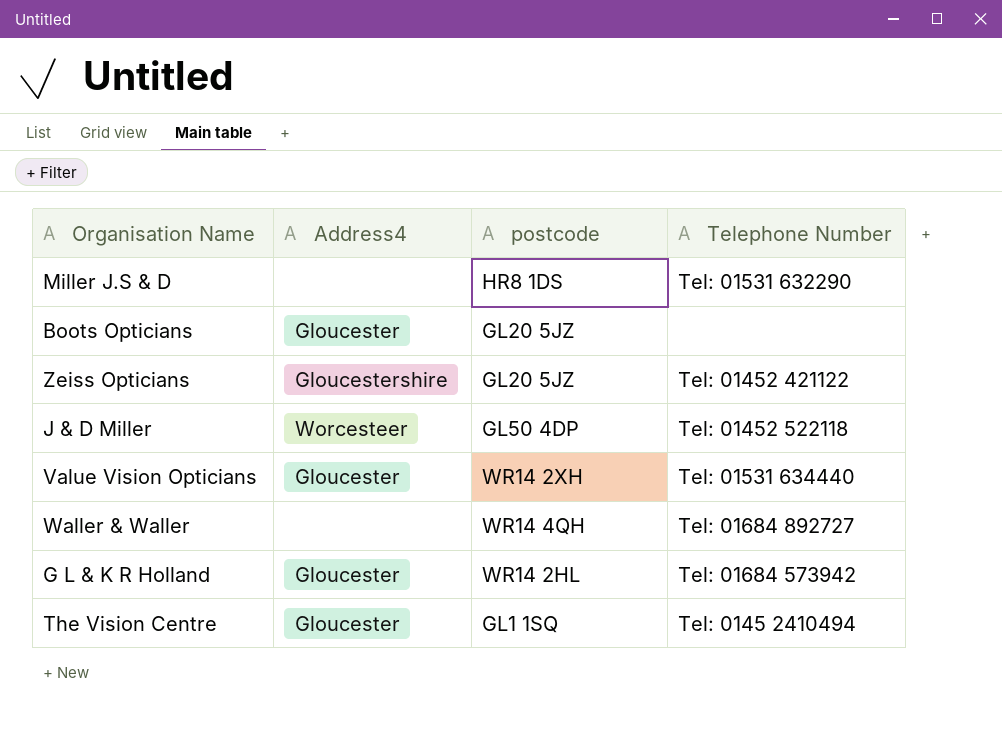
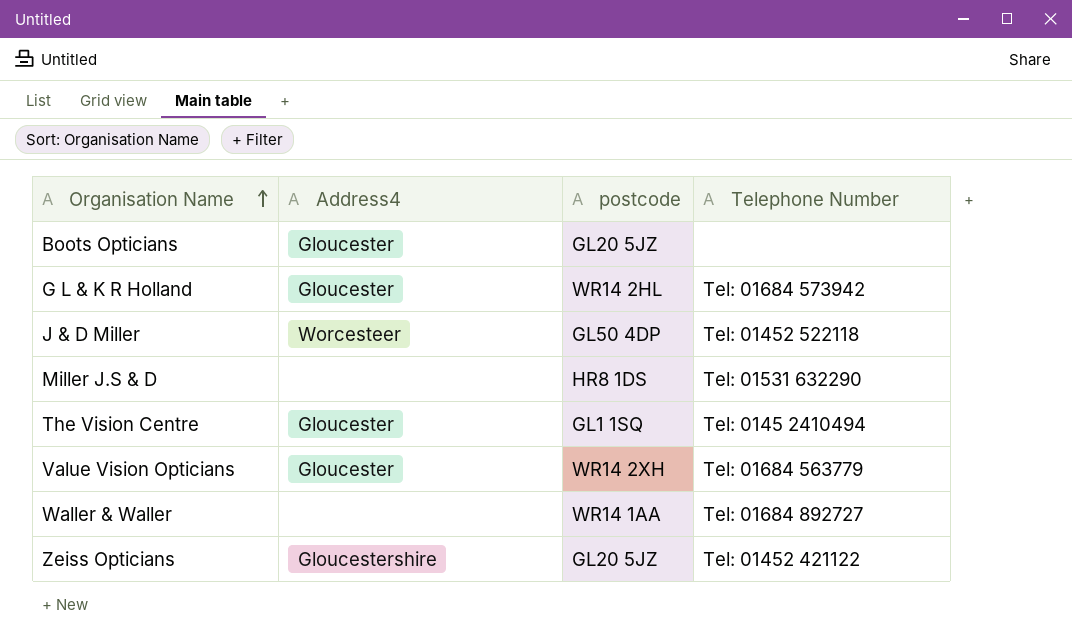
row order: none -> Organisation Name ascending
Value Vision Opticians | Telephone Number: Tel: 01531 634440 -> Tel: 01684 563779
Waller & Waller | postcode: WR14 4QH -> WR14 1AA

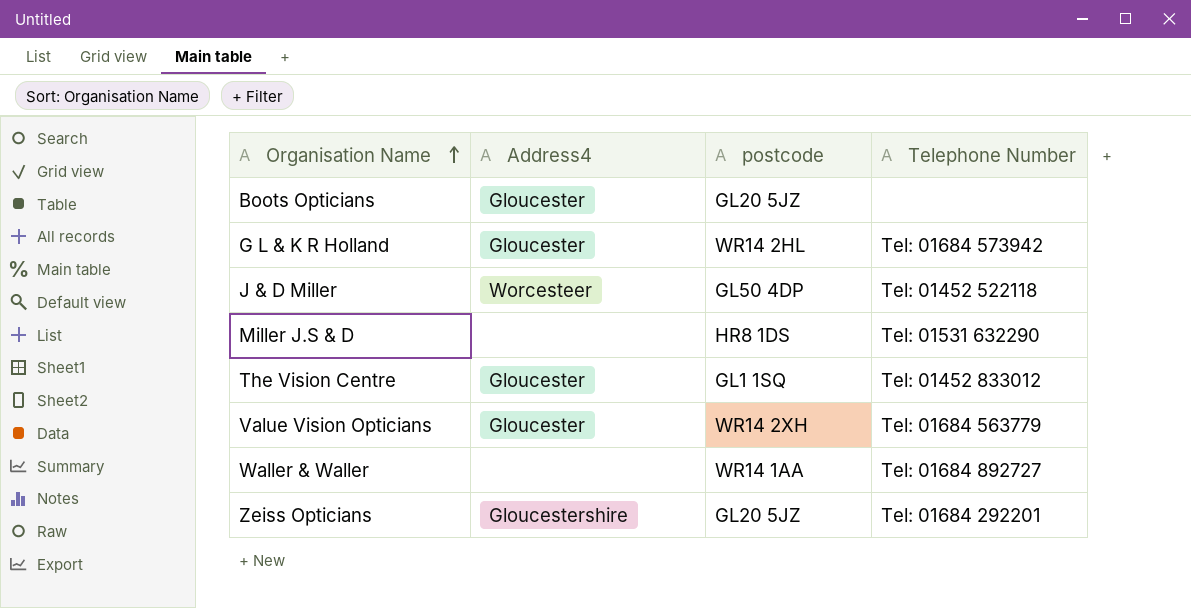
The Vision Centre | Telephone Number: Tel: 0145 2410494 -> Tel: 01452 833012
Zeiss Opticians | Telephone Number: Tel: 01452 421122 -> Tel: 01684 292201

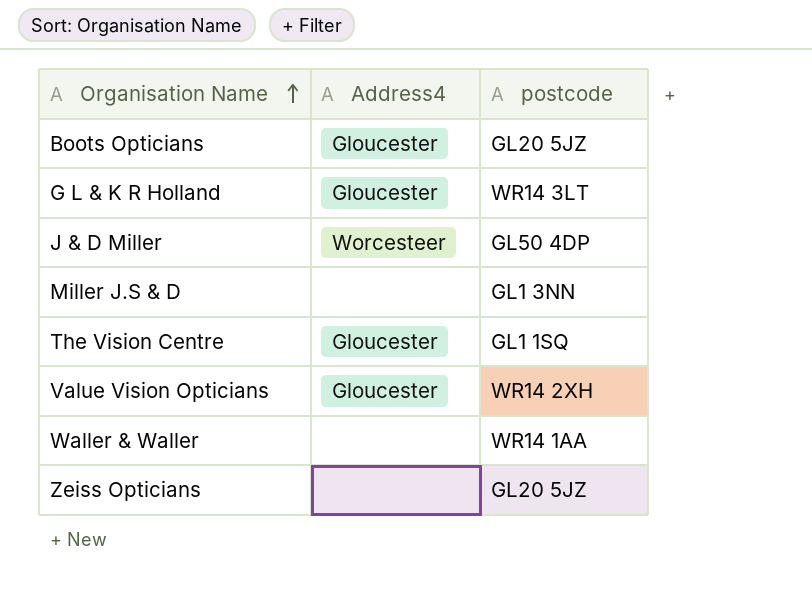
column Telephone Number | position: 4 -> none
G L & K R Holland | postcode: WR14 2HL -> WR14 3LT
Miller J.S & D | postcode: HR8 1DS -> GL1 3NN
Zeiss Opticians | Address4: Gloucestershire -> none

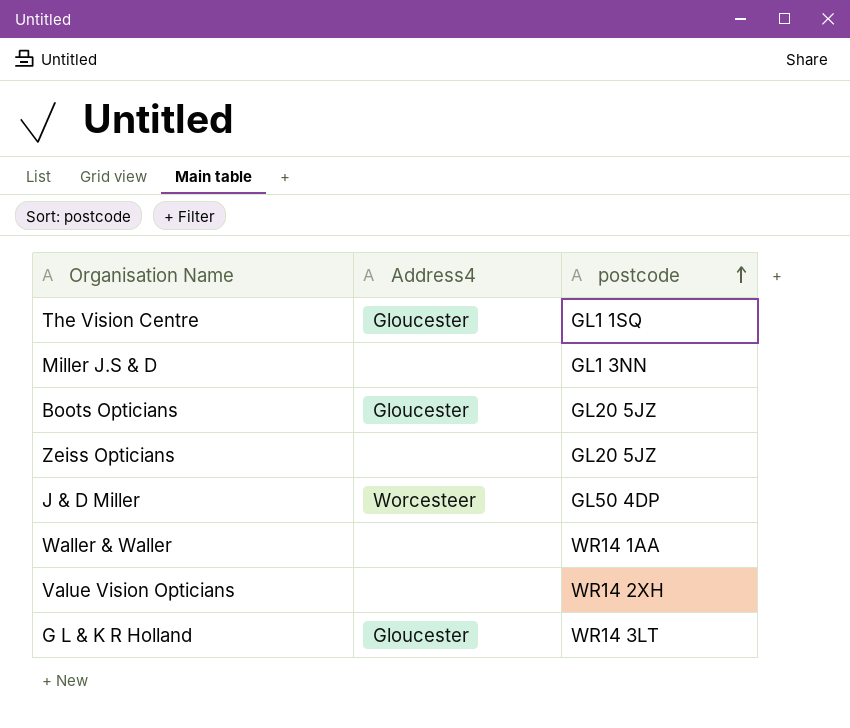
row order: Organisation Name ascending -> postcode ascending
Value Vision Opticians | Address4: Gloucester -> none

